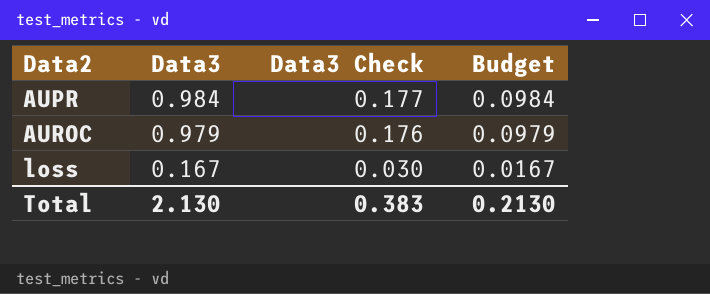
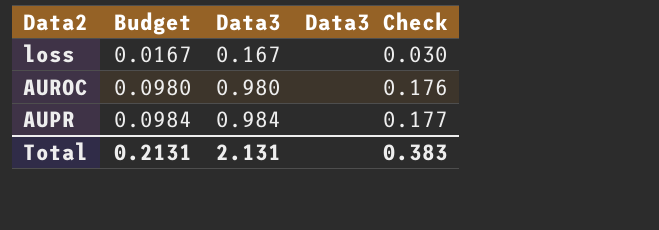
row order: Data2 ascending -> Data2 descending
column Budget | position: 4 -> 2
AUROC | Budget: 0.0979 -> 0.0980
AUROC | Data3: 0.979 -> 0.980
Total | Budget: 0.2130 -> 0.2131
Total | Data3: 2.130 -> 2.131

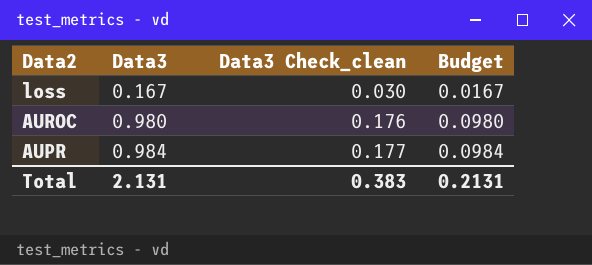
column name: Data3 Check -> Data3 Check_clean
column Budget | position: 2 -> 4

